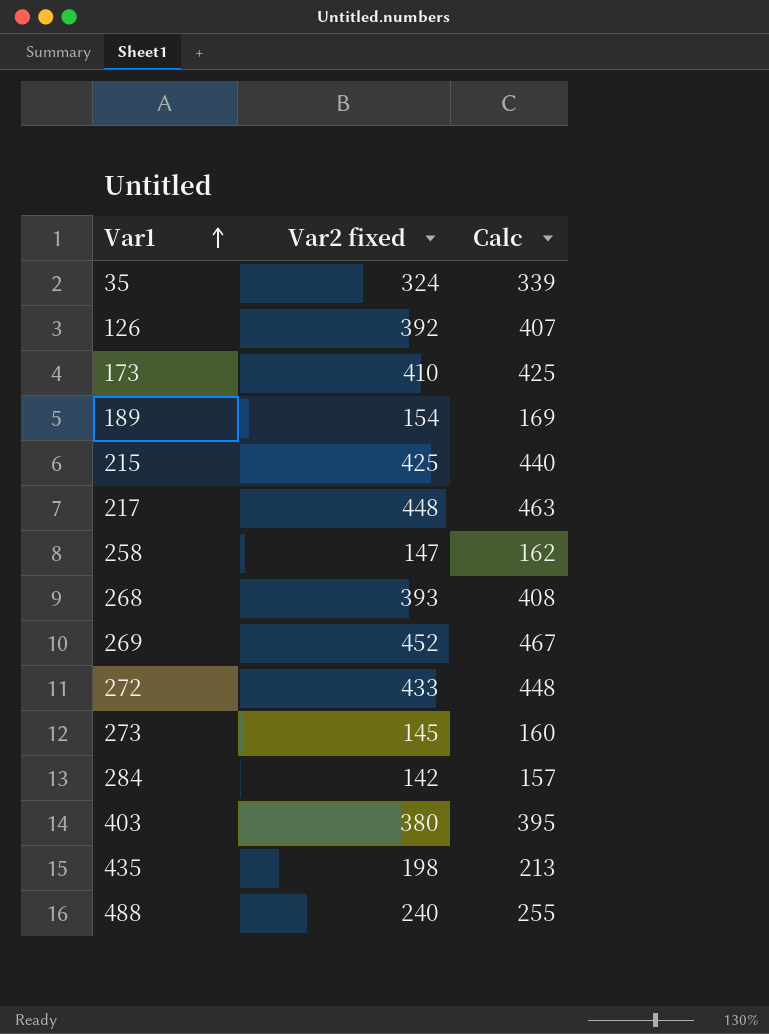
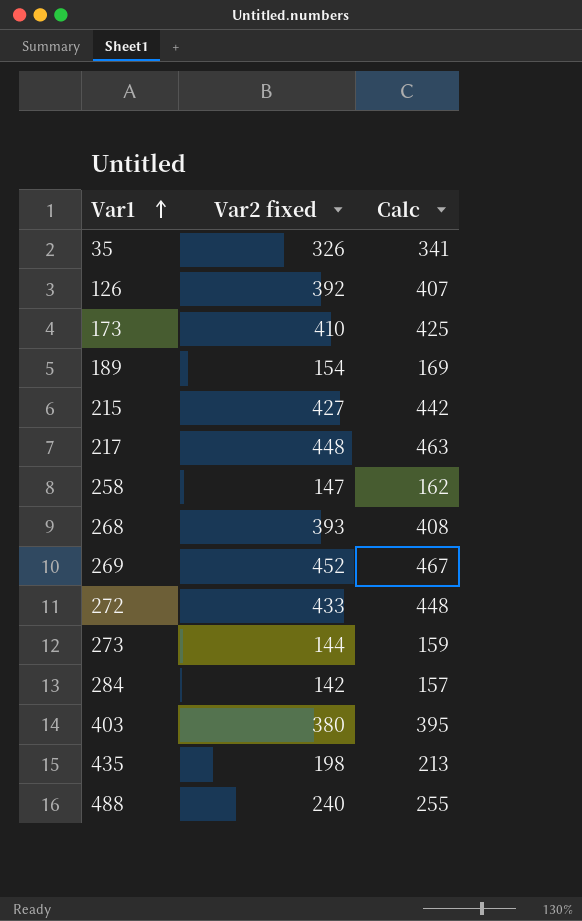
35 | Var2 fixed: 324 -> 326
35 | Calc: 339 -> 341
215 | Var2 fixed: 425 -> 427
215 | Calc: 440 -> 442
273 | Var2 fixed: 145 -> 144
273 | Calc: 160 -> 159

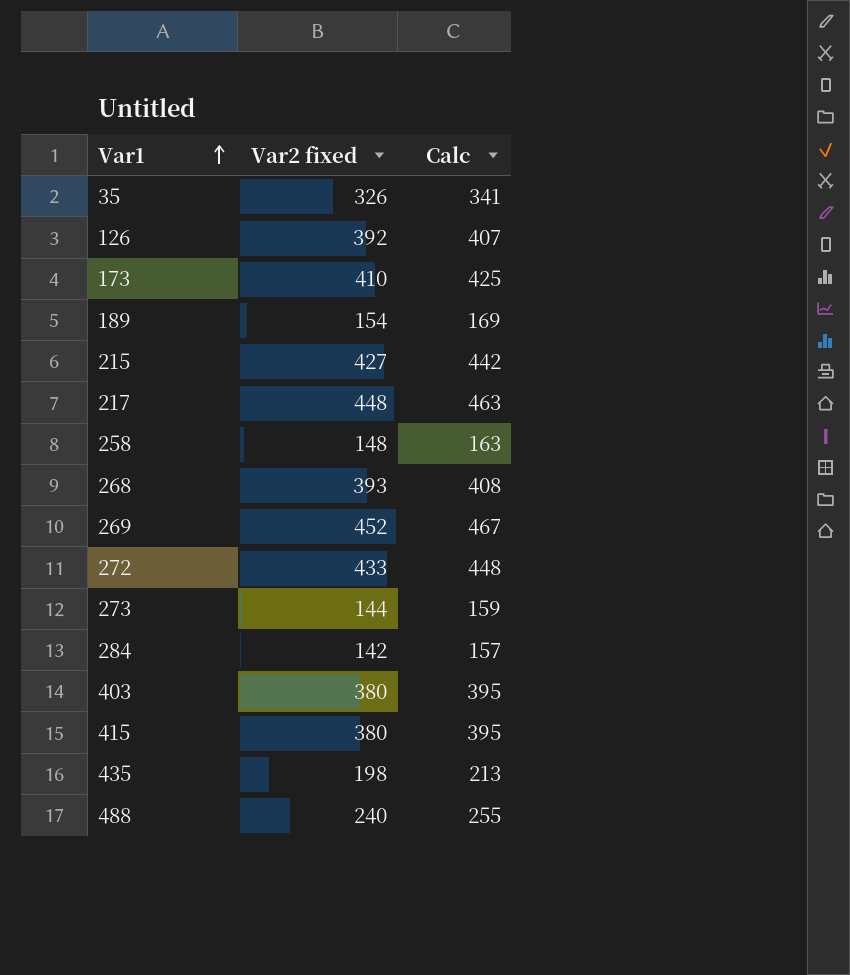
258 | Var2 fixed: 147 -> 148
258 | Calc: 162 -> 163
row 415: none -> 380 | 395

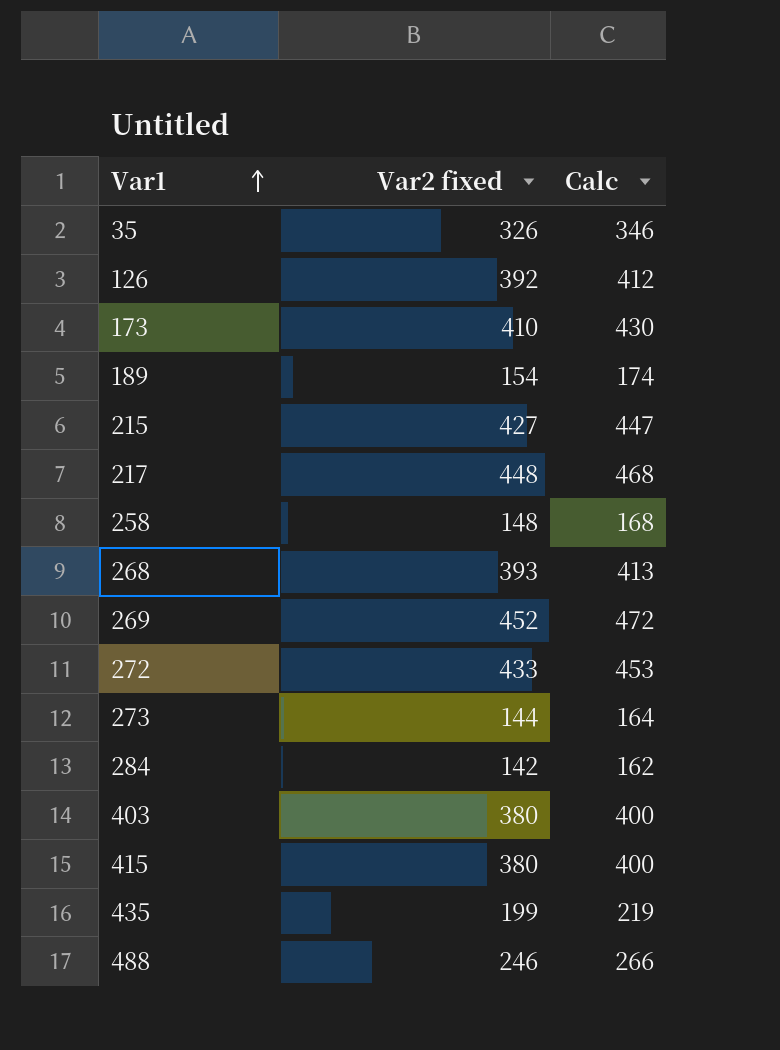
column Calc | formula: [Var2 fixed] + 15 -> [Var2 fixed] + 20
435 | Var2 fixed: 198 -> 199
488 | Var2 fixed: 240 -> 246

